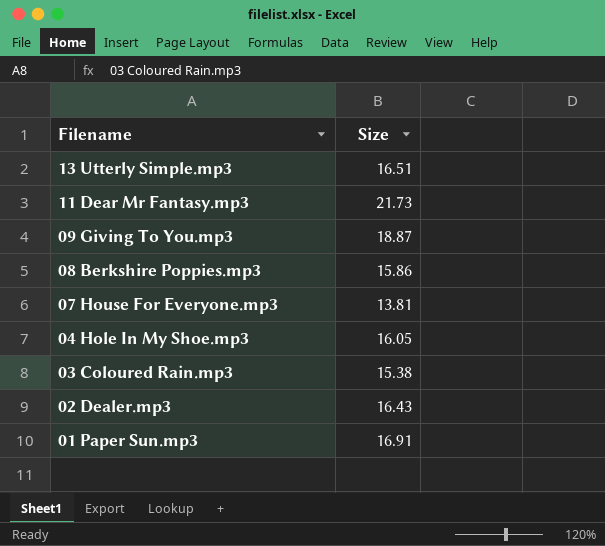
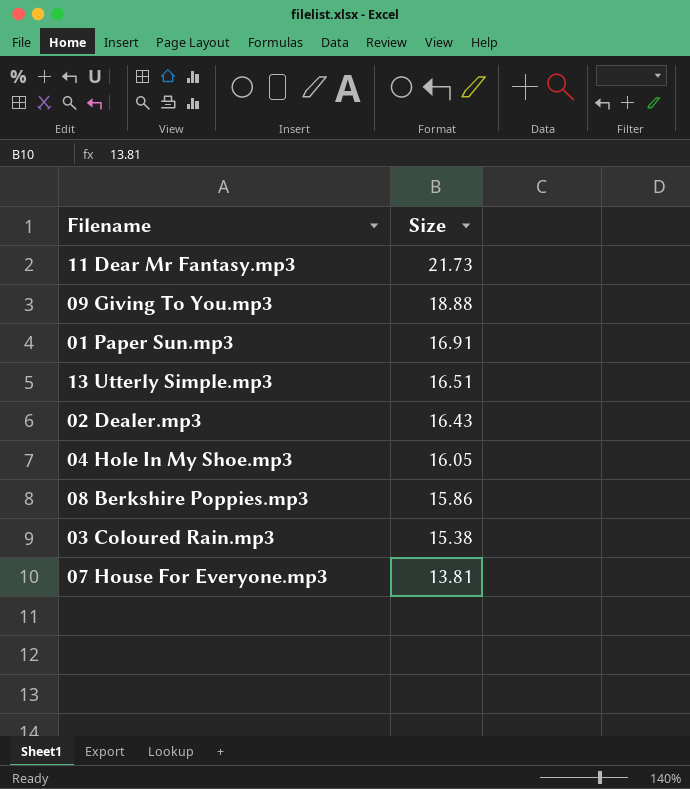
row order: Filename descending -> Size descending
09 Giving To You.mp3 | Size: 18.87 -> 18.88

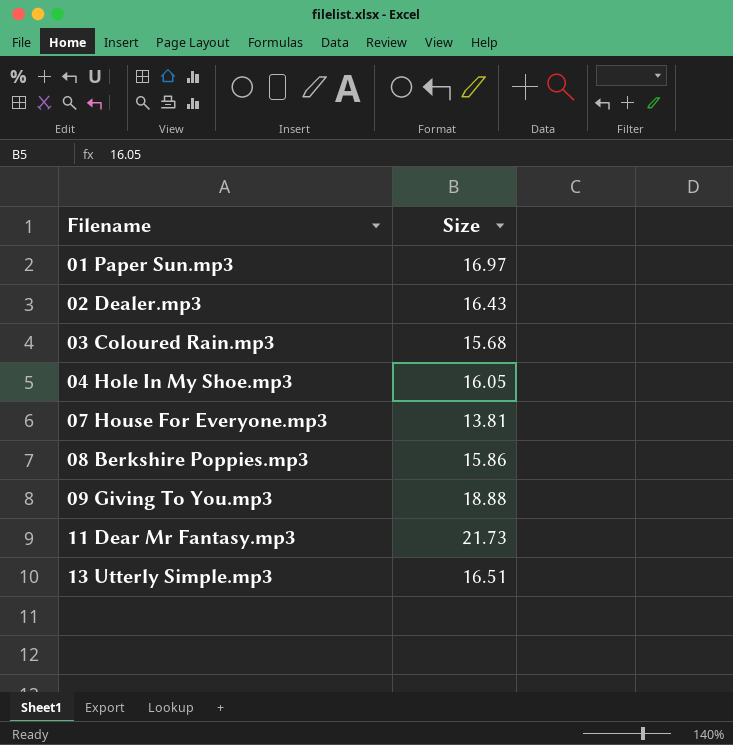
row order: Size descending -> Filename ascending
01 Paper Sun.mp3 | Size: 16.91 -> 16.97
03 Coloured Rain.mp3 | Size: 15.38 -> 15.68

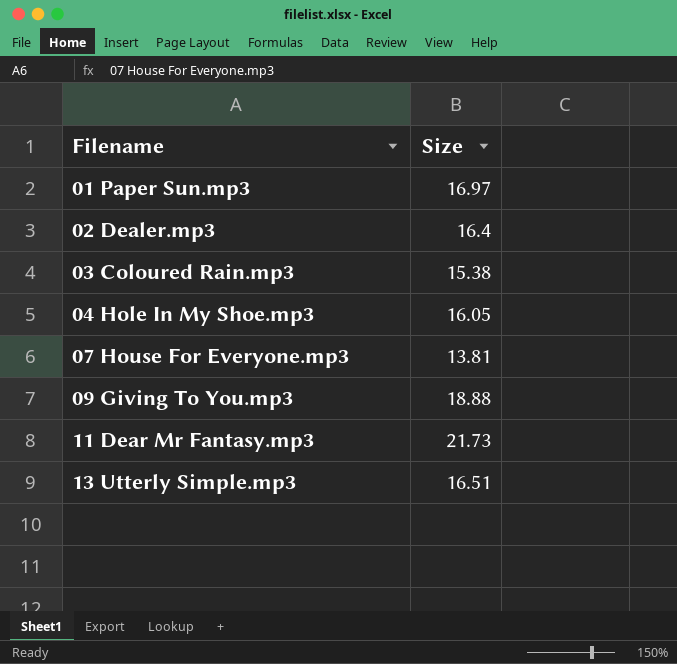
row 08 Berkshire Poppies.mp3: 15.86 -> none
02 Dealer.mp3 | Size: 16.43 -> 16.4
03 Coloured Rain.mp3 | Size: 15.68 -> 15.38

